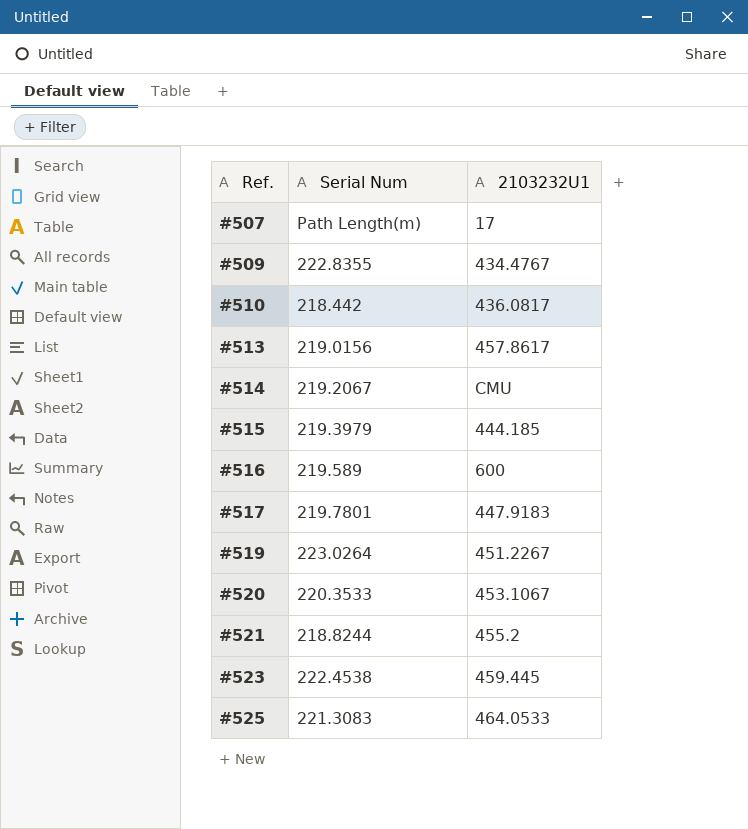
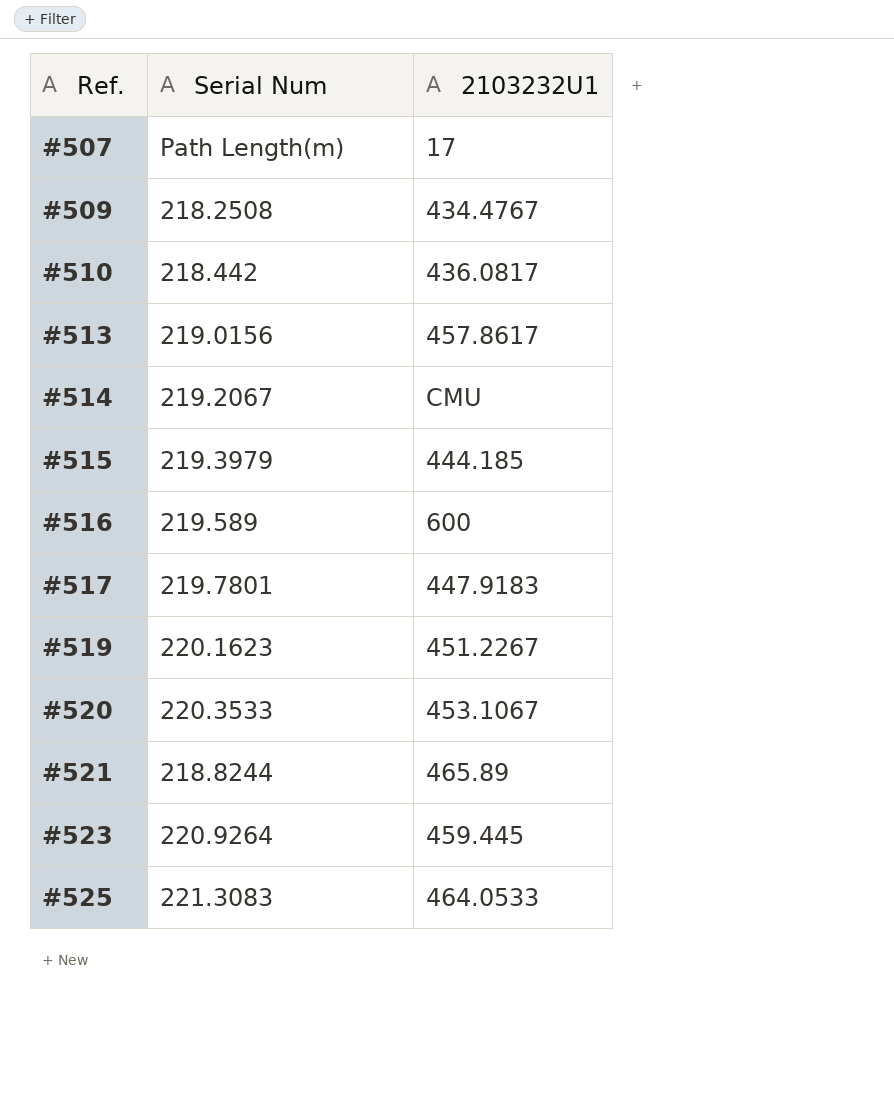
#509 | Serial Num: 222.8355 -> 218.2508
#519 | Serial Num: 223.0264 -> 220.1623
#521 | 2103232U1: 455.2 -> 465.89
#523 | Serial Num: 222.4538 -> 220.9264

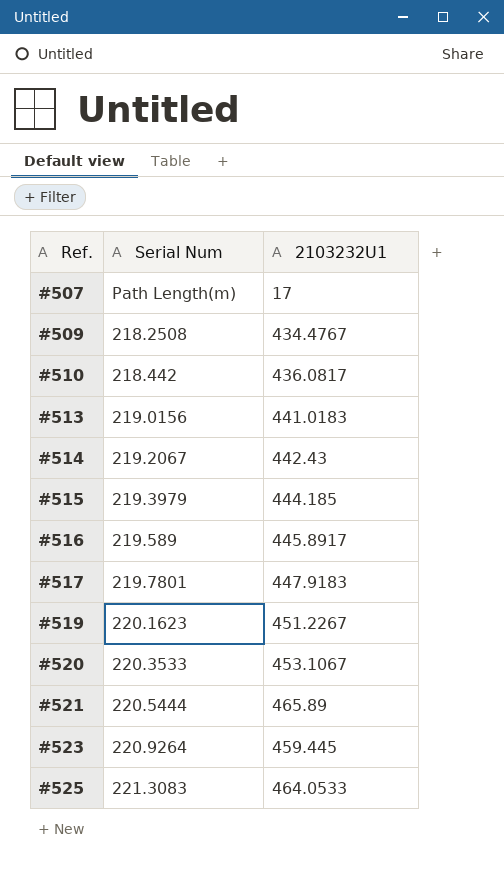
#513 | 2103232U1: 457.8617 -> 441.0183
#514 | 2103232U1: CMU -> 442.43
#516 | 2103232U1: 600 -> 445.8917
#521 | Serial Num: 218.8244 -> 220.5444

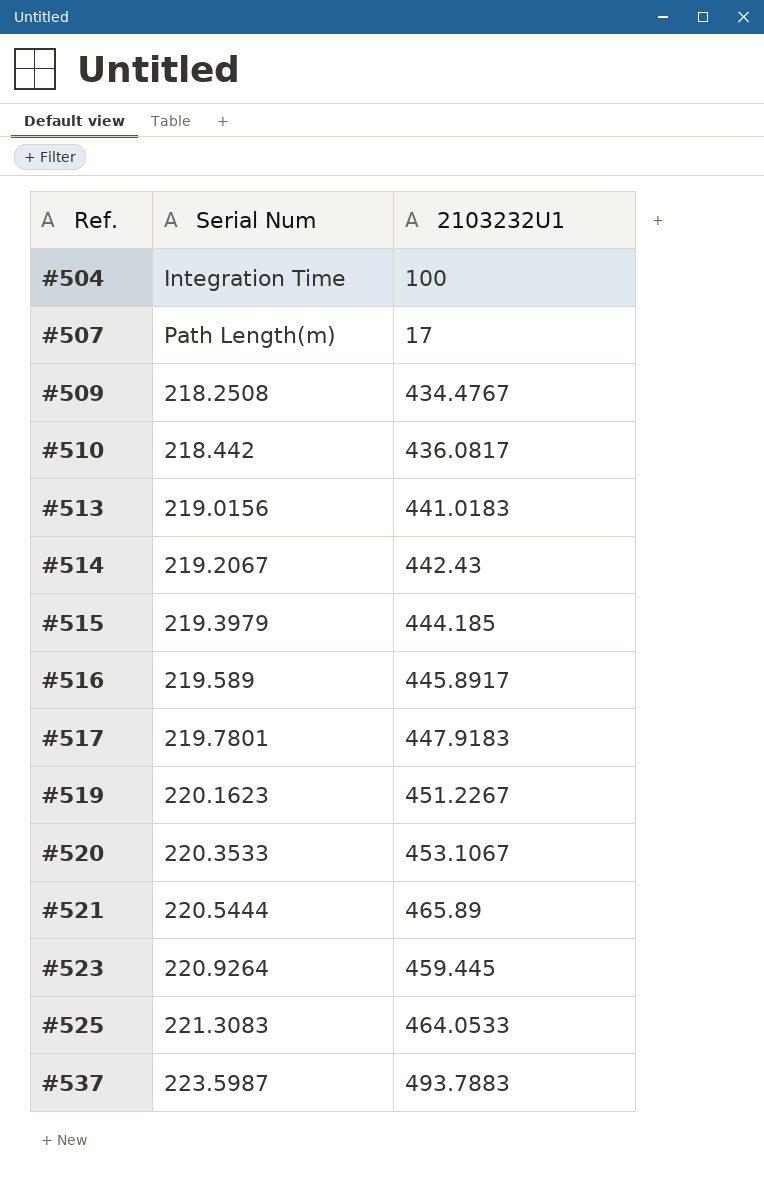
row #504: none -> Integration Time | 100
row #537: none -> 223.5987 | 493.7883

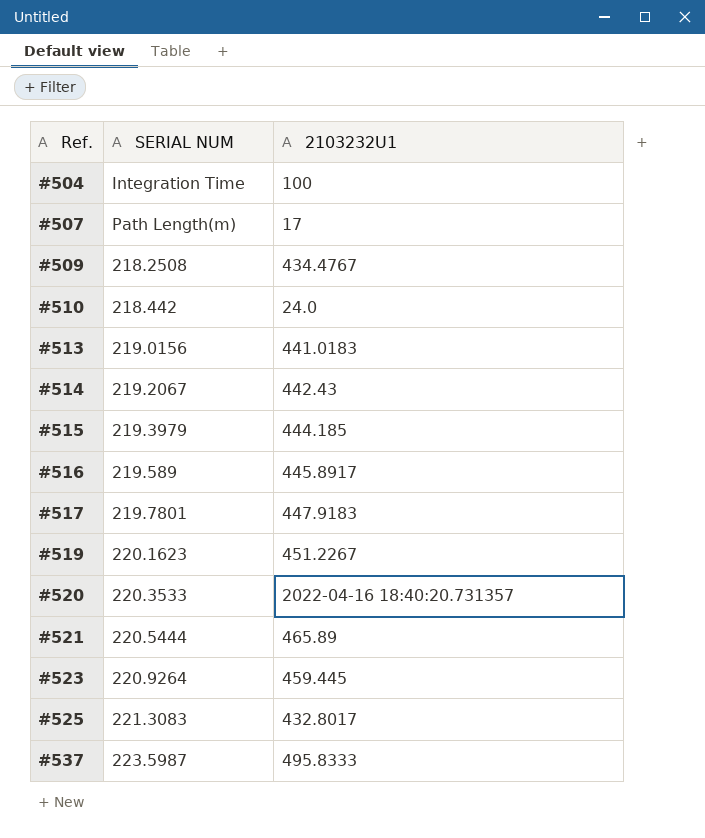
column name: Serial Num -> SERIAL NUM
#510 | 2103232U1: 436.0817 -> 24.0
#520 | 2103232U1: 453.1067 -> 2022-04-16 18:40:20.731357
#525 | 2103232U1: 464.0533 -> 432.8017
#537 | 2103232U1: 493.7883 -> 495.8333

